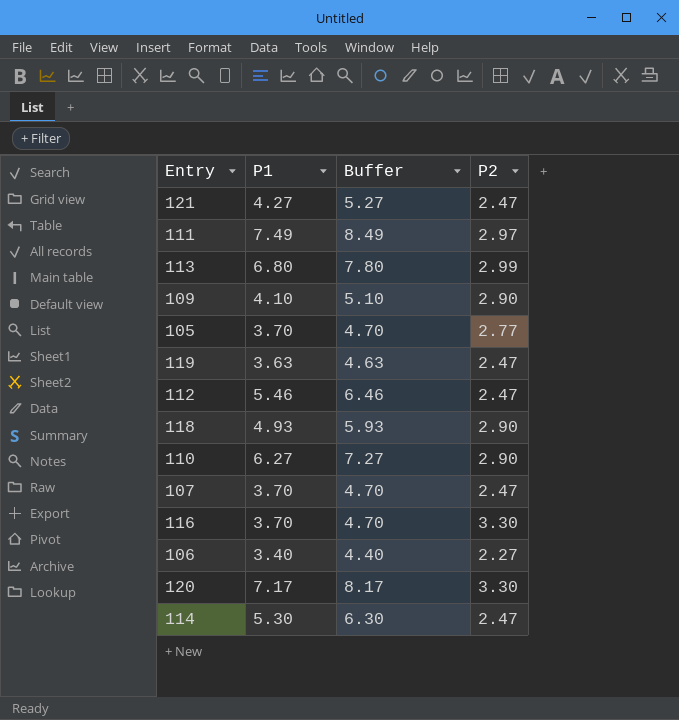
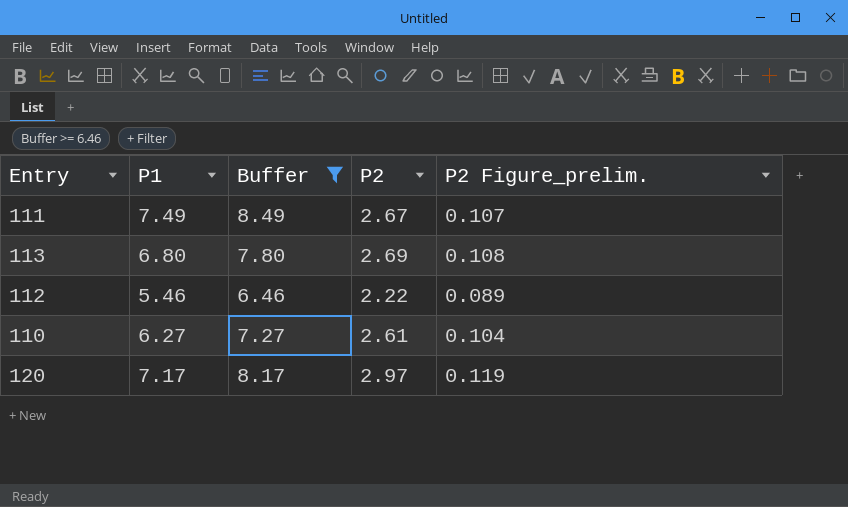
filter: none -> Buffer >= 6.46
column P2 Figure_prelim. | formula: none -> [P2] * 0.04
111 | P2: 2.97 -> 2.67
113 | P2: 2.99 -> 2.69
112 | P2: 2.47 -> 2.22
110 | P2: 2.90 -> 2.61
120 | P2: 3.30 -> 2.97

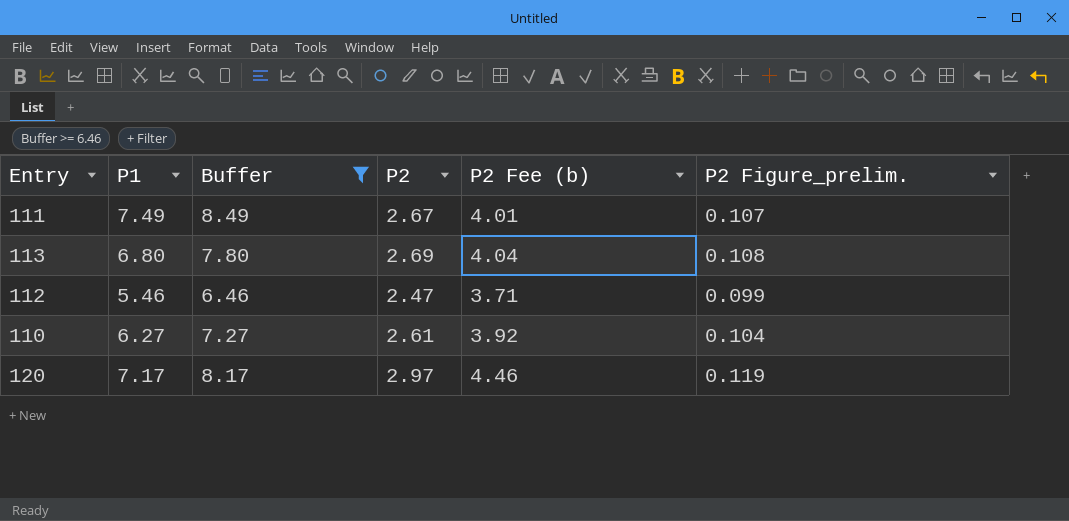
column P2 Fee (b) | formula: none -> [P2] * 1.5
112 | P2: 2.22 -> 2.47
112 | P2 Figure_prelim.: 0.089 -> 0.099

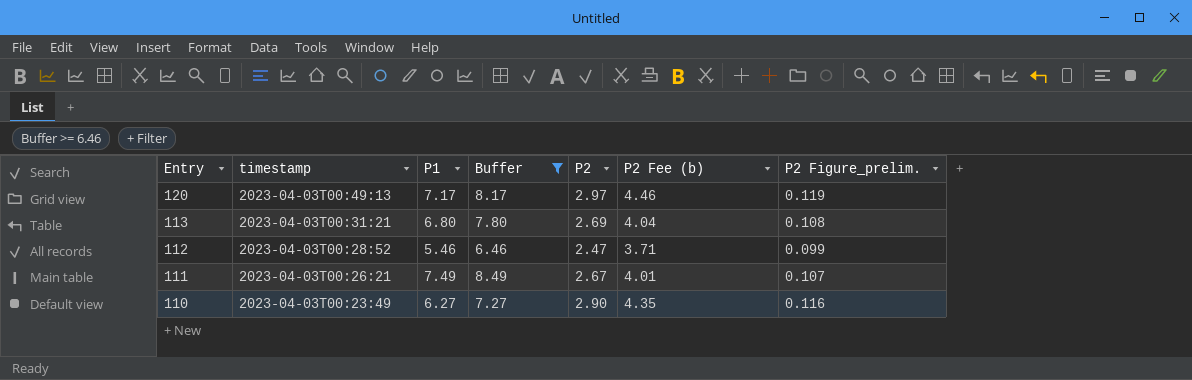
row order: none -> Entry descending
column timestamp | position: none -> 2
110 | P2: 2.61 -> 2.90
110 | P2 Fee (b): 3.92 -> 4.35
110 | P2 Figure_prelim.: 0.104 -> 0.116

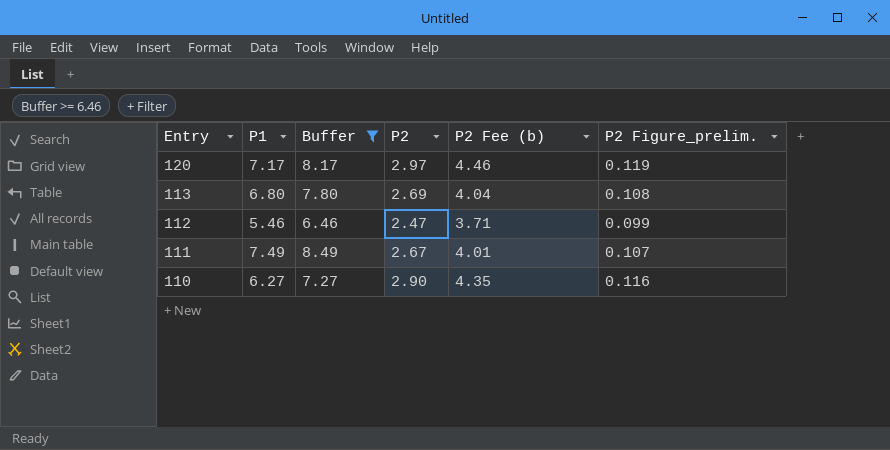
column timestamp | position: 2 -> none

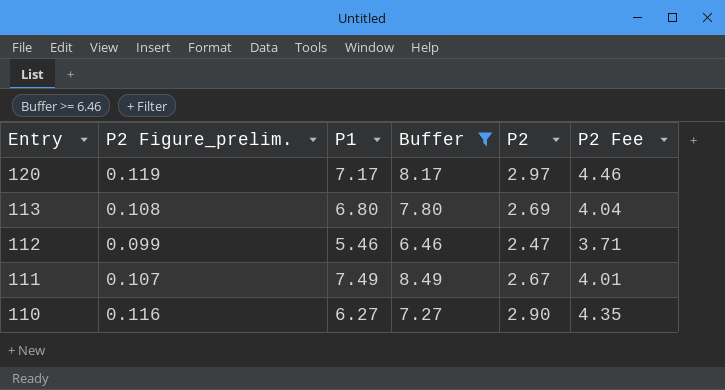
column P2 Figure_prelim. | position: 6 -> 2
column name: P2 Fee (b) -> P2 Fee

